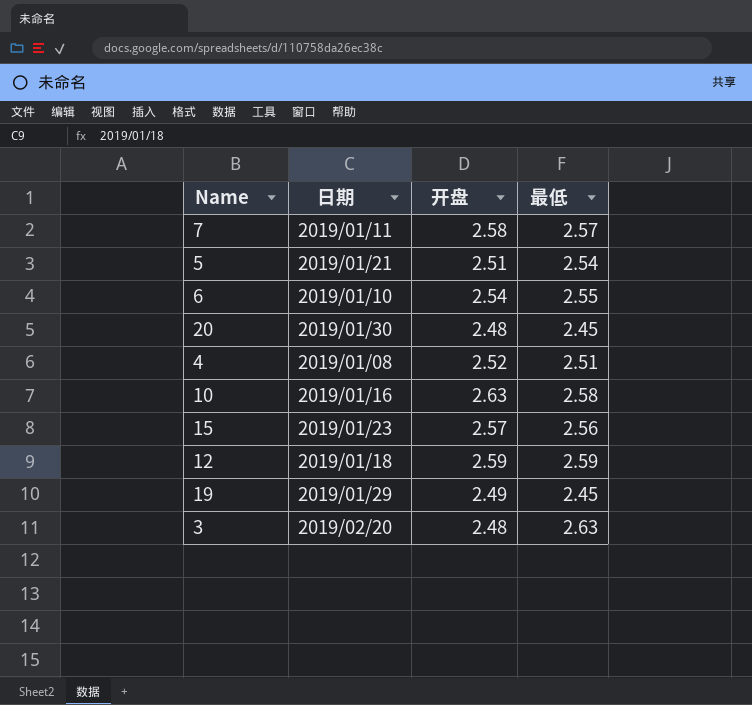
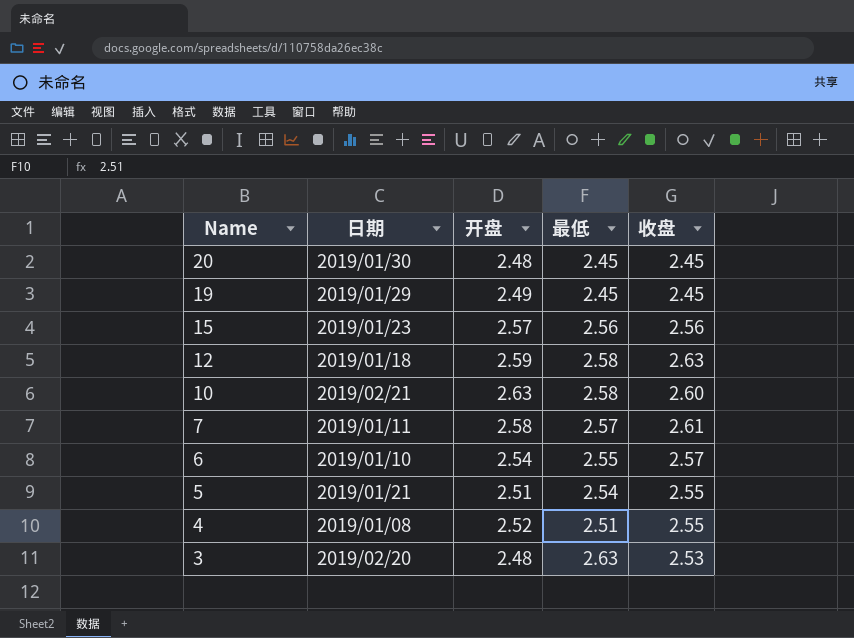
row order: none -> Name descending
column 收盘 | position: none -> 5
12 | 最低: 2.59 -> 2.58
10 | 日期: 2019/01/16 -> 2019/02/21

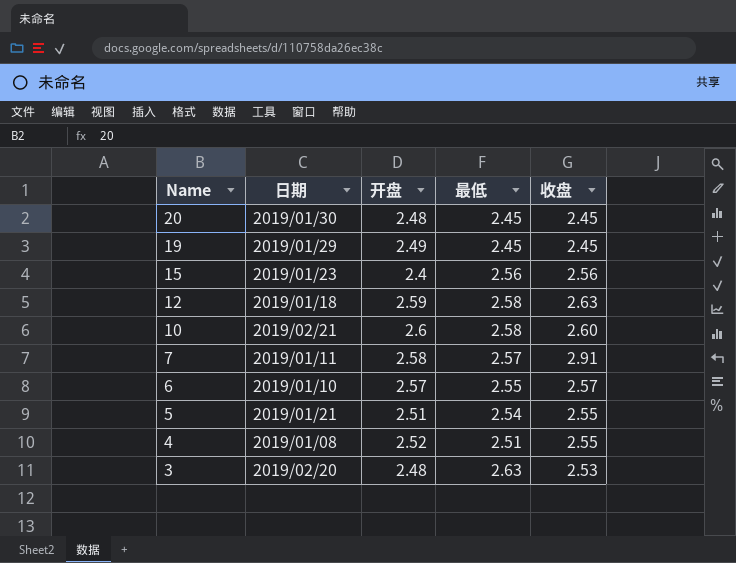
15 | 开盘: 2.57 -> 2.4
10 | 开盘: 2.63 -> 2.6
7 | 收盘: 2.61 -> 2.91
6 | 开盘: 2.54 -> 2.57

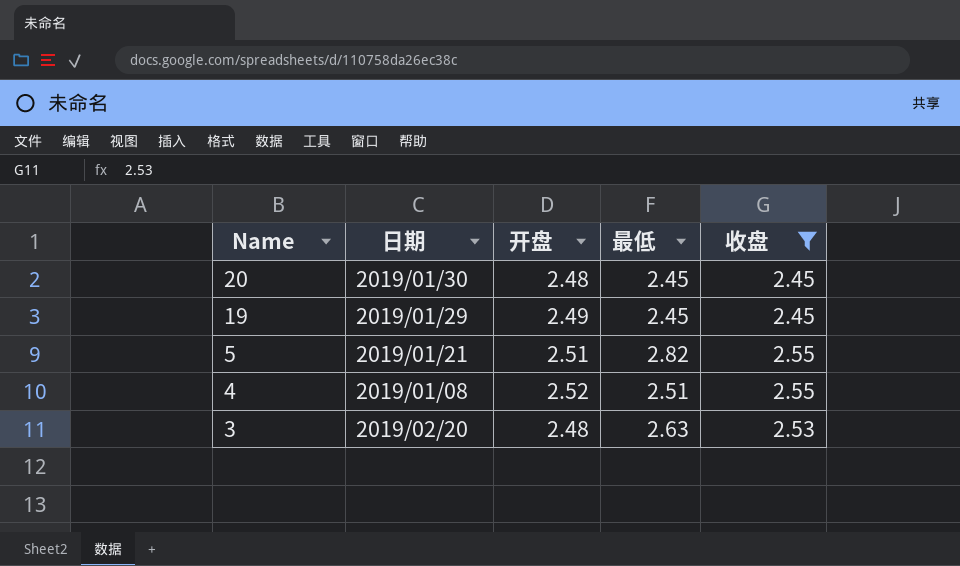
filter: none -> 收盘 <= 2.55
5 | 最低: 2.54 -> 2.82

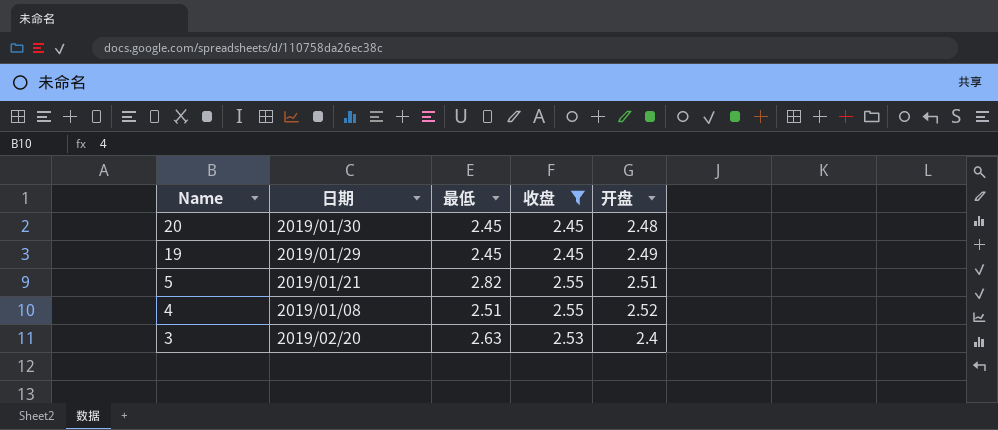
column 开盘 | position: 3 -> 5
3 | 开盘: 2.48 -> 2.4

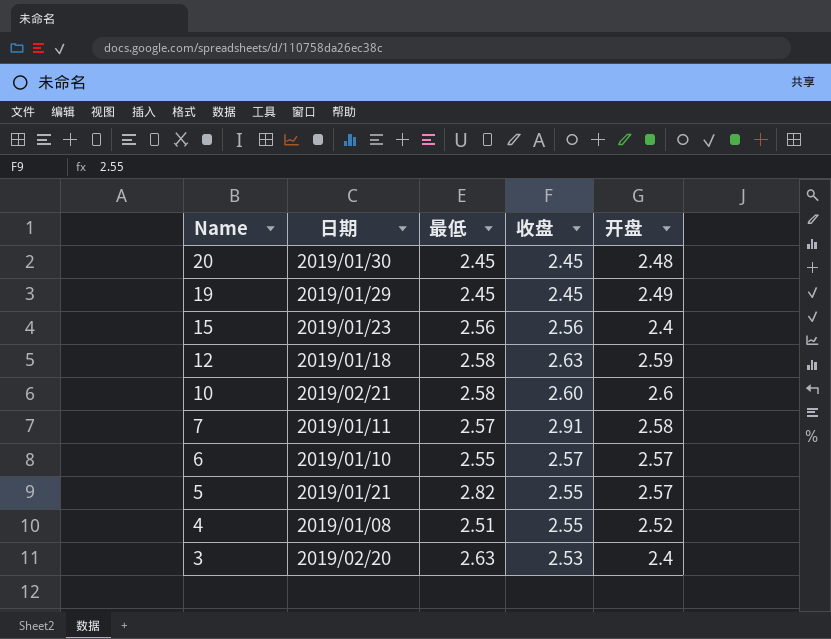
filter: 收盘 <= 2.55 -> none
5 | 开盘: 2.51 -> 2.57

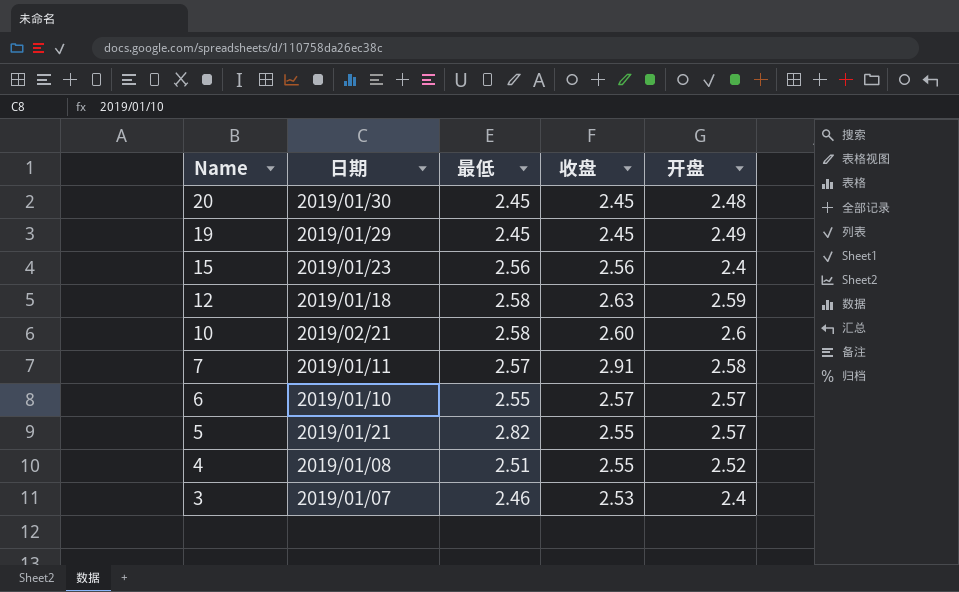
3 | 日期: 2019/02/20 -> 2019/01/07
3 | 最低: 2.63 -> 2.46

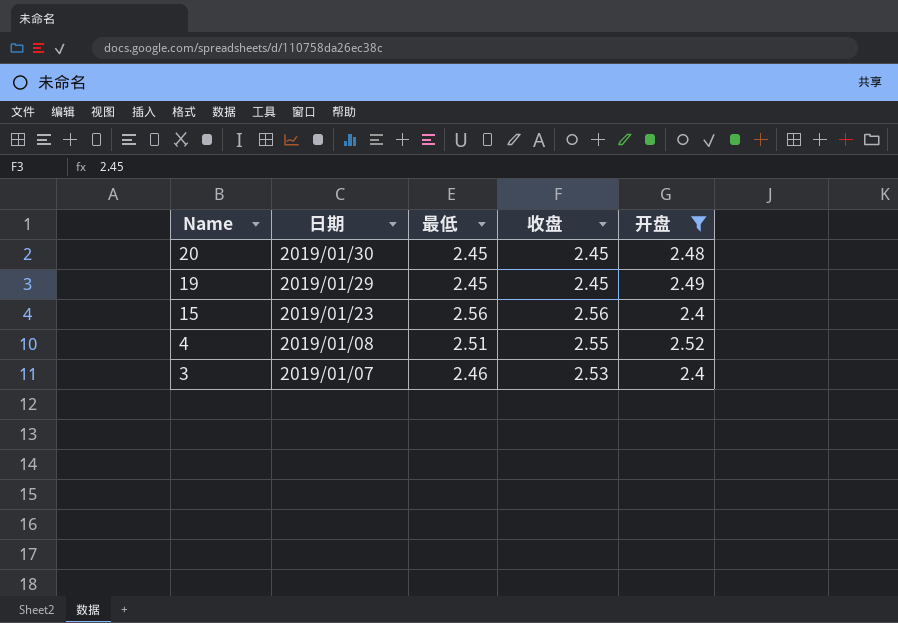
filter: none -> 开盘 <= 2.52

